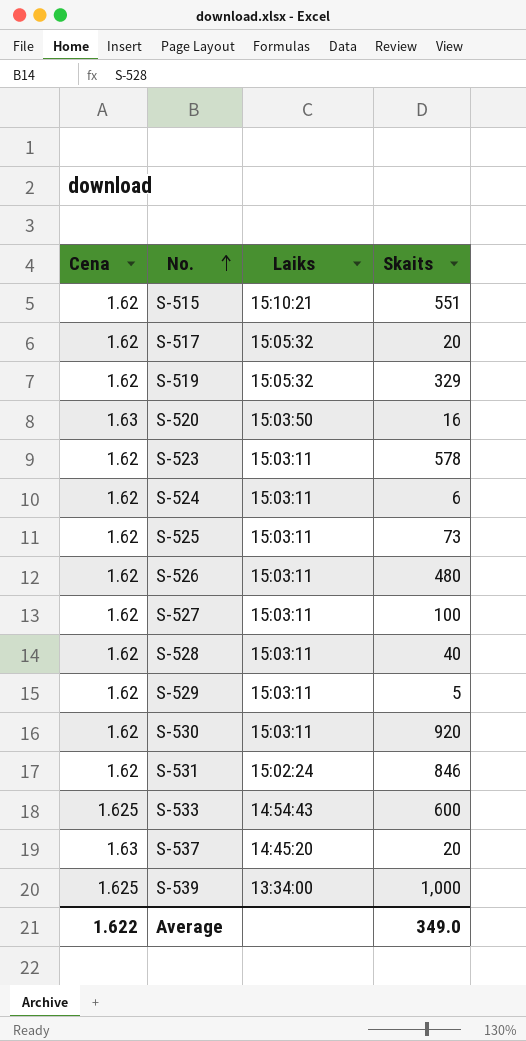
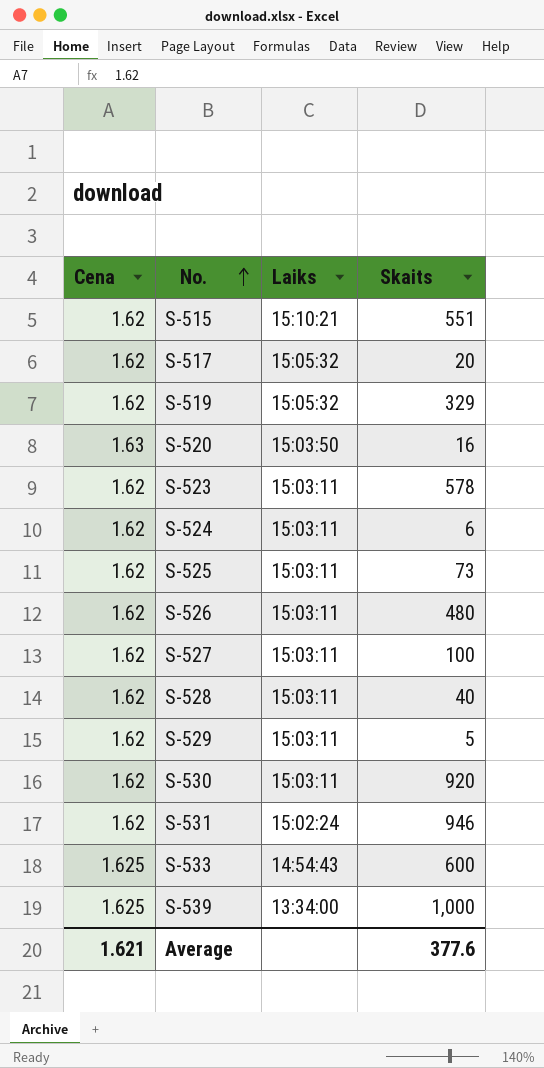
row S-537: 1.63 | 14:45:20 | 20 -> none
S-531 | Skaits: 846 -> 946
Average | Cena: 1.622 -> 1.621
Average | Skaits: 349.0 -> 377.6

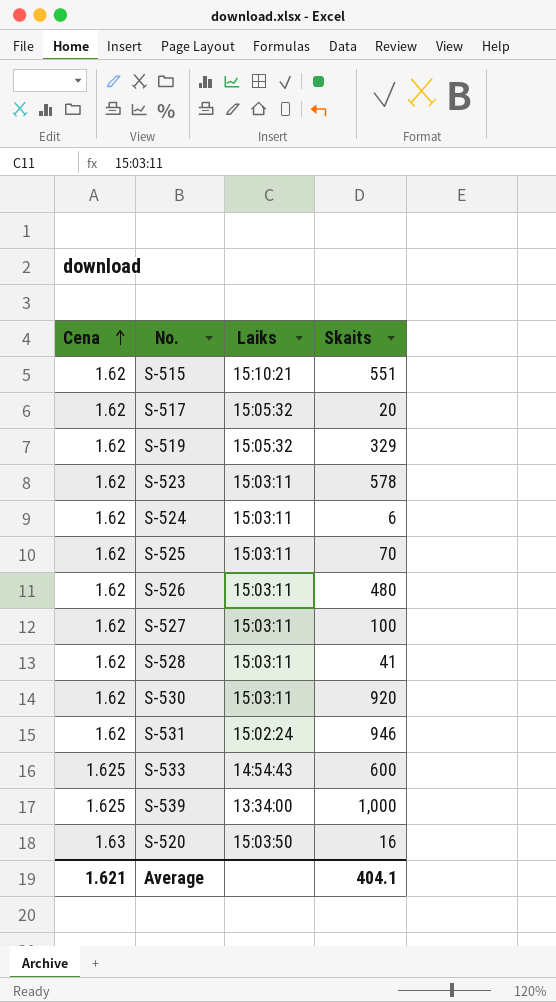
row order: No. ascending -> Cena ascending
row S-529: 1.62 | 15:03:11 | 5 -> none
S-525 | Skaits: 73 -> 70
S-528 | Skaits: 40 -> 41
Average | Skaits: 377.6 -> 404.1

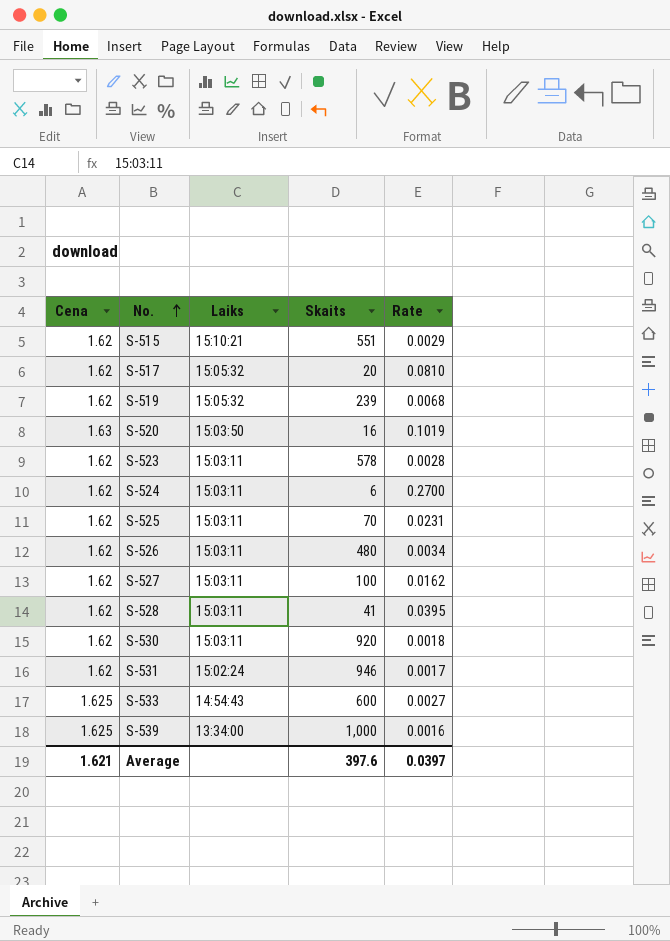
row order: Cena ascending -> No. ascending
column Rate | formula: none -> [Cena] / [Skaits]
S-519 | Skaits: 329 -> 239
Average | Skaits: 404.1 -> 397.6

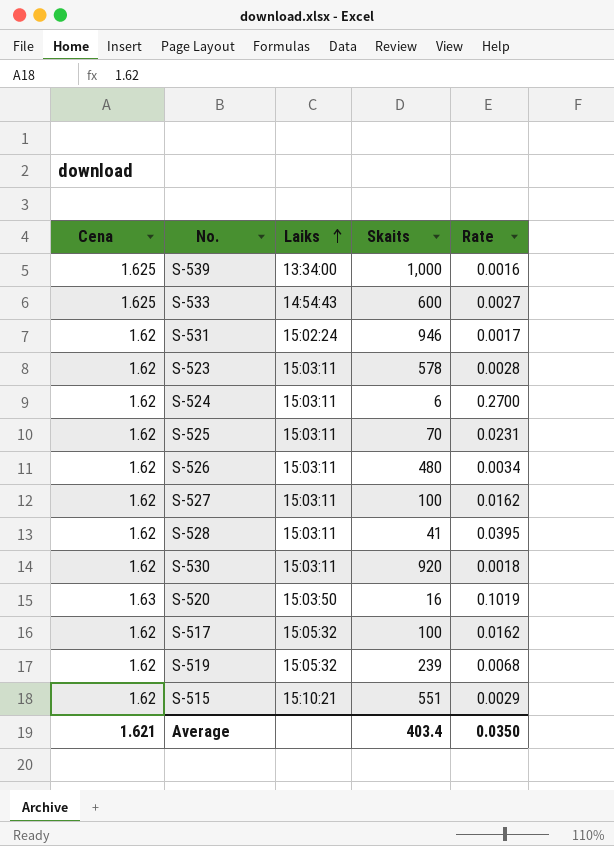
row order: No. ascending -> Laiks ascending
S-517 | Skaits: 20 -> 100
S-517 | Rate: 0.0810 -> 0.0162
Average | Skaits: 397.6 -> 403.4
Average | Rate: 0.0397 -> 0.0350

